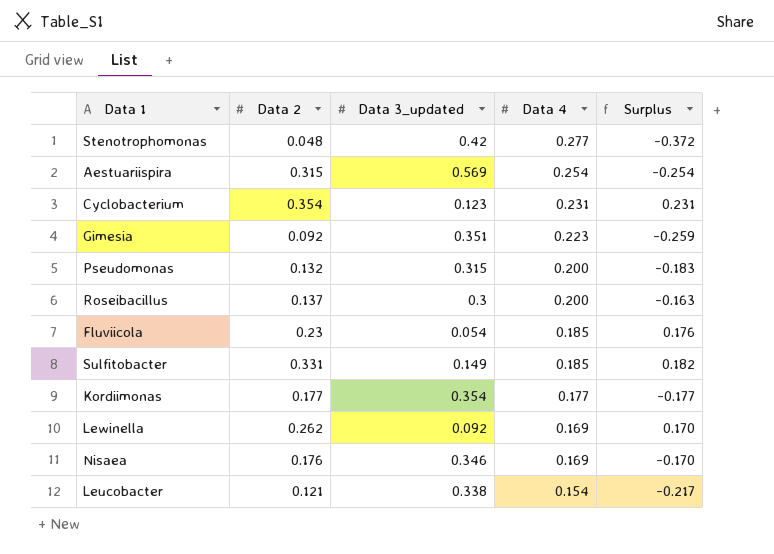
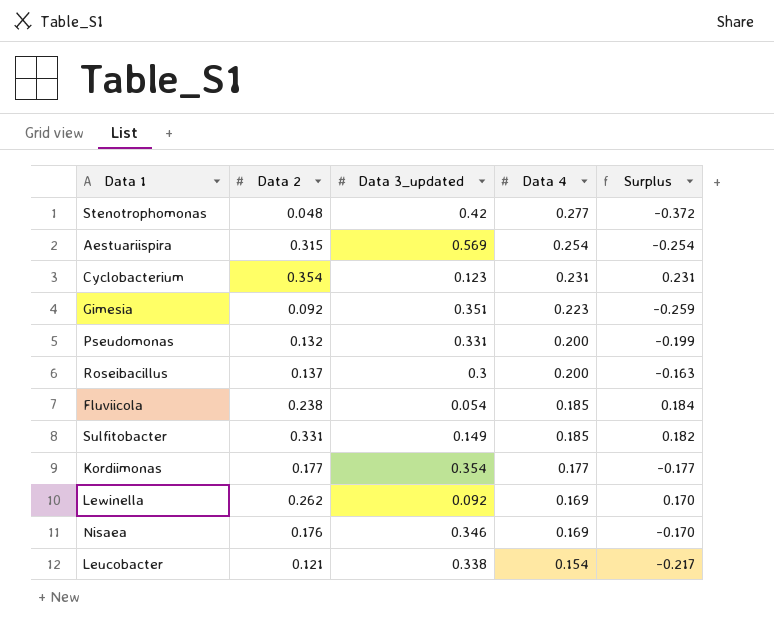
Pseudomonas | Data 3_updated: 0.315 -> 0.331
Pseudomonas | Surplus: -0.183 -> -0.199
Fluviicola | Data 2: 0.23 -> 0.238
Fluviicola | Surplus: 0.176 -> 0.184

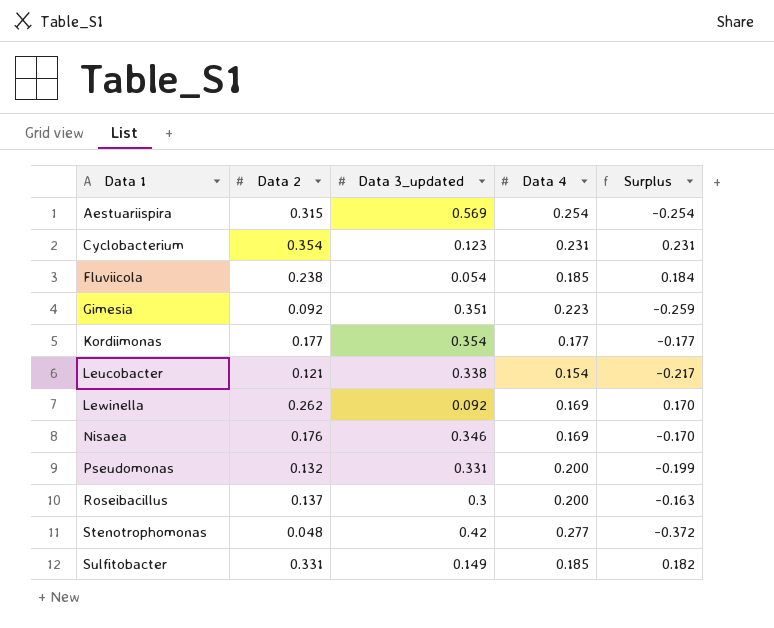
row order: Data 4 descending -> Data 1 ascending

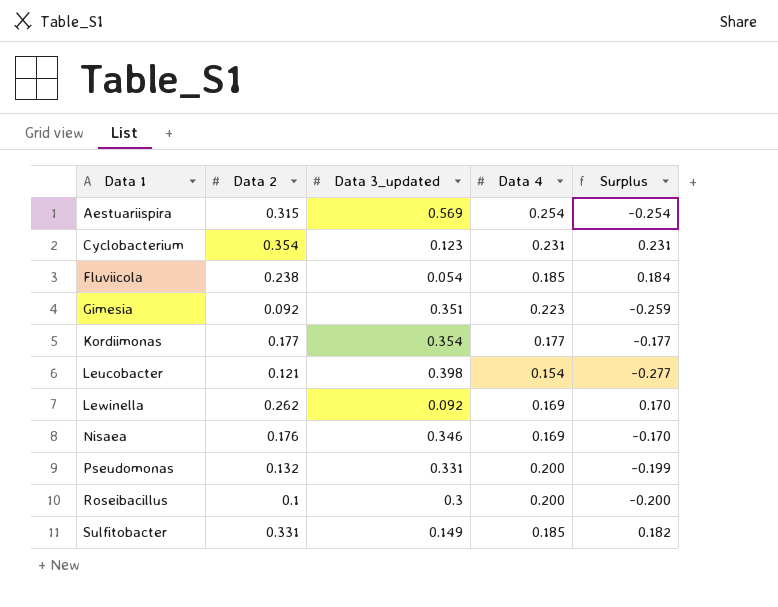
row Stenotrophomonas: 0.048 | 0.42 | 0.277 | -0.372 -> none
Leucobacter | Data 3_updated: 0.338 -> 0.398
Leucobacter | Surplus: -0.217 -> -0.277
Roseibacillus | Data 2: 0.137 -> 0.1
Roseibacillus | Surplus: -0.163 -> -0.200

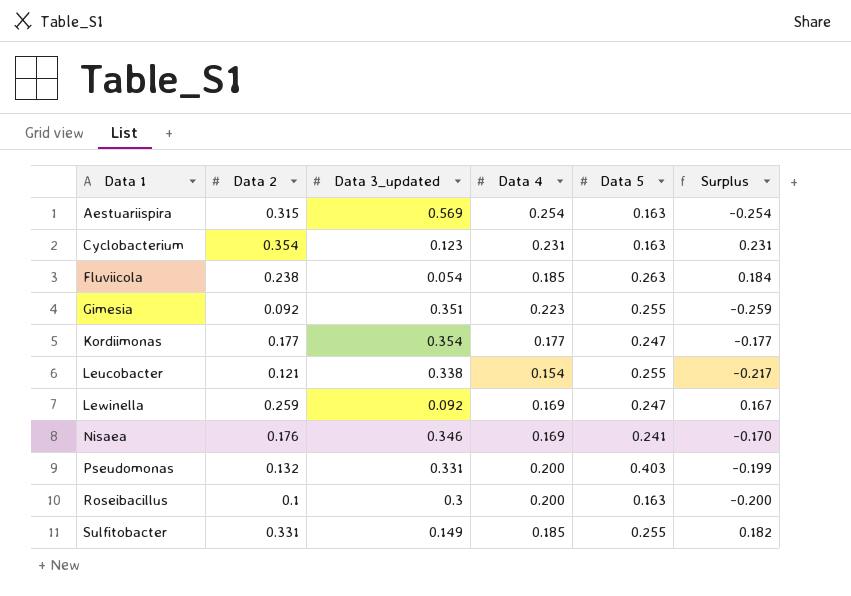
column Data 5 | position: none -> 5
Leucobacter | Data 3_updated: 0.398 -> 0.338
Leucobacter | Surplus: -0.277 -> -0.217
Lewinella | Data 2: 0.262 -> 0.259
Lewinella | Surplus: 0.170 -> 0.167

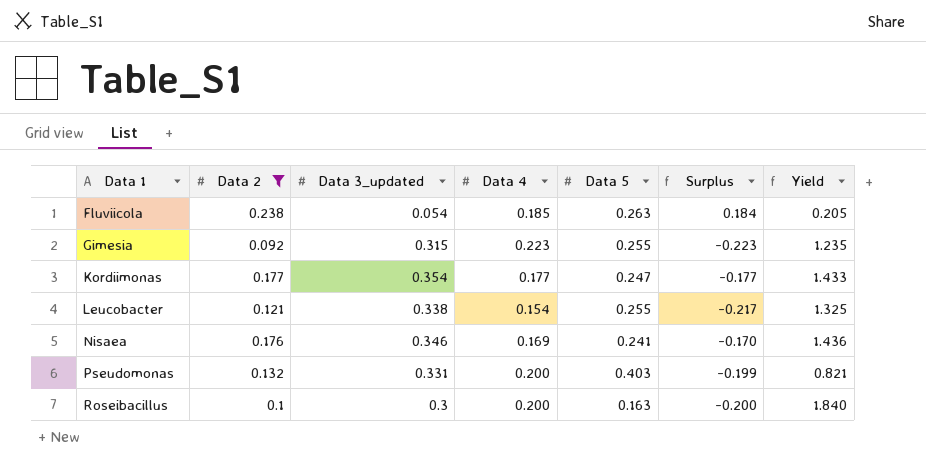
filter: none -> Data 2 <= 0.238
column Yield | formula: none -> [Data 3_updated] / [Data 5]
Gimesia | Data 3_updated: 0.351 -> 0.315
Gimesia | Surplus: -0.259 -> -0.223

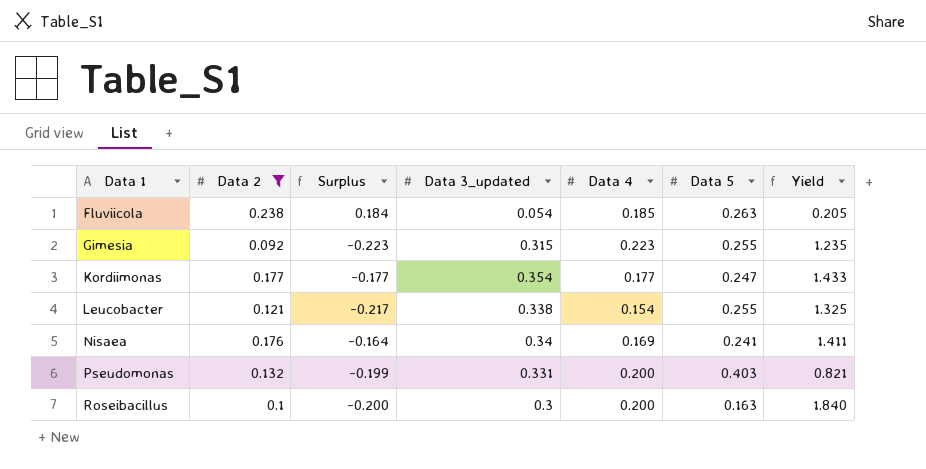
column Surplus | position: 6 -> 3
Nisaea | Surplus: -0.170 -> -0.164
Nisaea | Data 3_updated: 0.346 -> 0.34
Nisaea | Yield: 1.436 -> 1.411

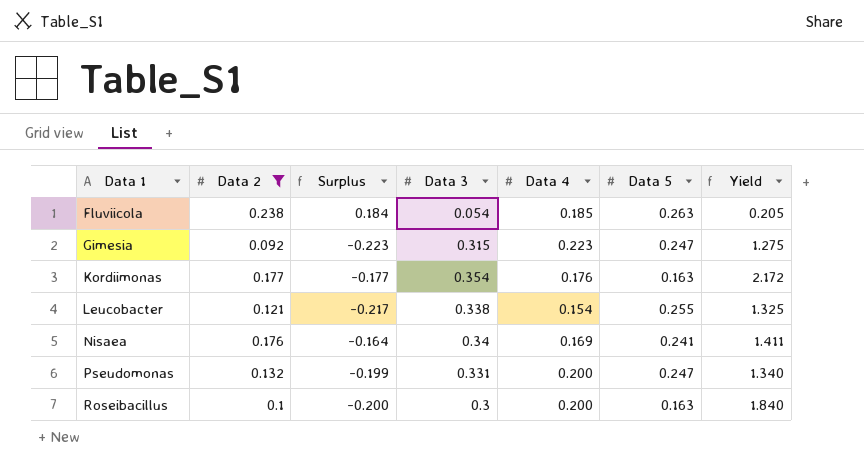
column name: Data 3_updated -> Data 3
Gimesia | Data 5: 0.255 -> 0.247
Gimesia | Yield: 1.235 -> 1.275
Kordiimonas | Data 4: 0.177 -> 0.176
Kordiimonas | Data 5: 0.247 -> 0.163
Kordiimonas | Yield: 1.433 -> 2.172
Pseudomonas | Data 5: 0.403 -> 0.247
Pseudomonas | Yield: 0.821 -> 1.340

